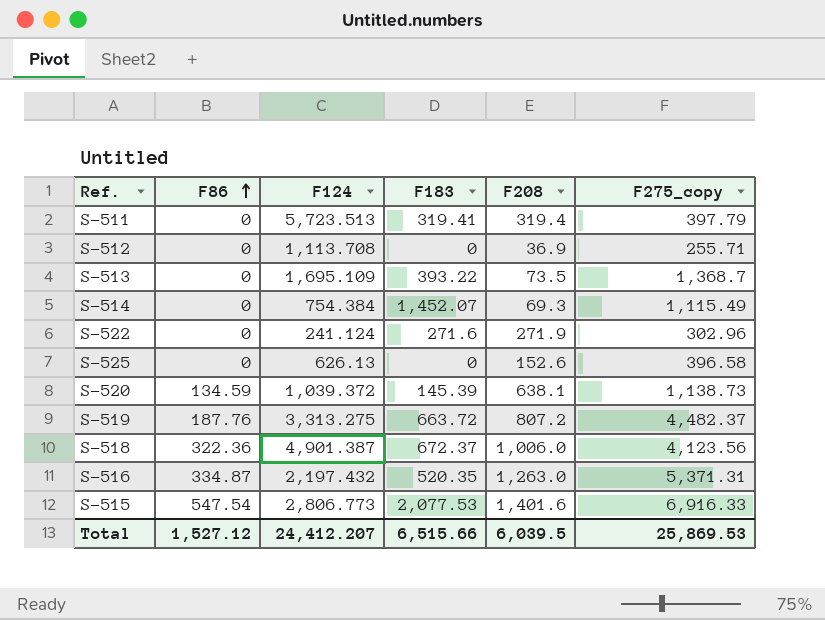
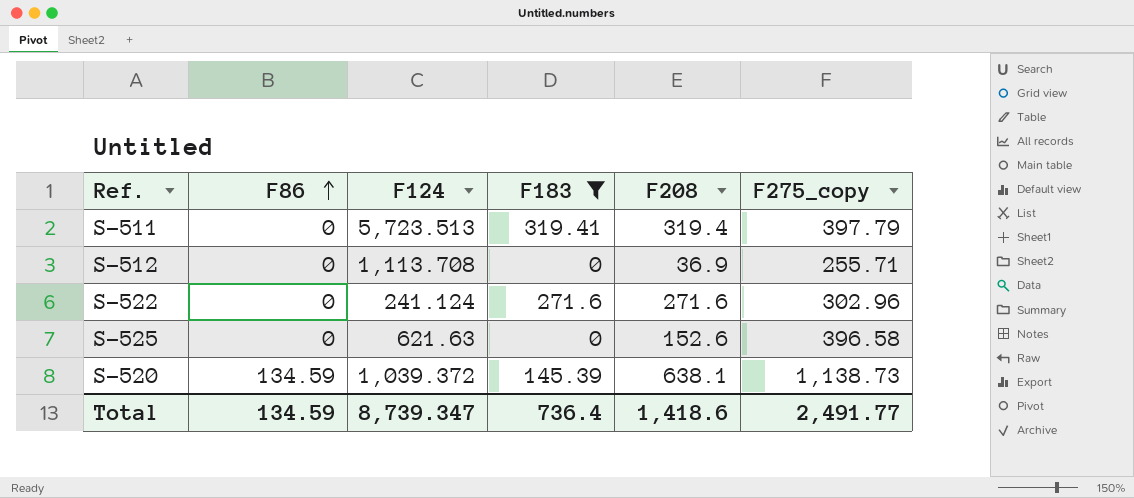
filter: none -> F183 <= 319.41
S-522 | F208: 271.9 -> 271.6
S-525 | F124: 626.13 -> 621.63
Total | F86: 1,527.12 -> 134.59
Total | F124: 24,412.207 -> 8,739.347
Total | F183: 6,515.66 -> 736.4
Total | F208: 6,039.5 -> 1,418.6
Total | F275_copy: 25,869.53 -> 2,491.77

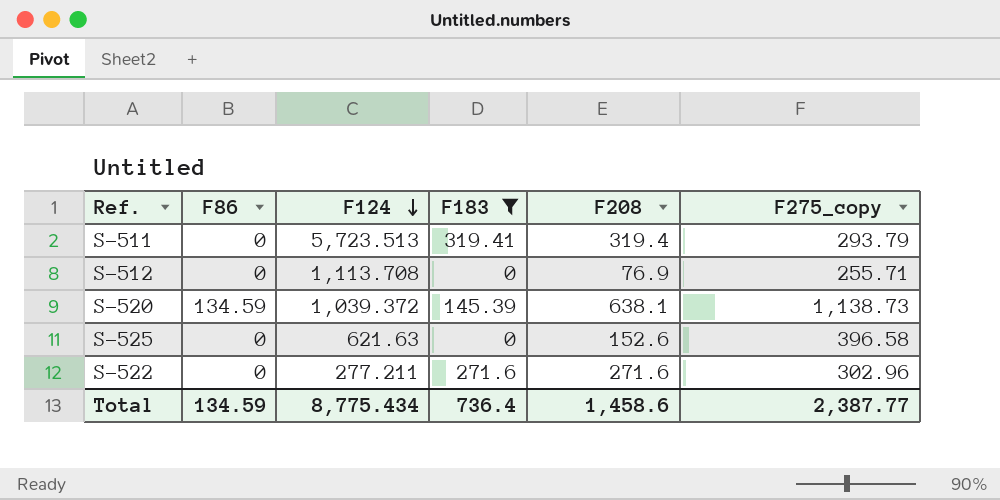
row order: F86 ascending -> F124 descending
S-511 | F275_copy: 397.79 -> 293.79
S-512 | F208: 36.9 -> 76.9
S-522 | F124: 241.124 -> 277.211
Total | F124: 8,739.347 -> 8,775.434
Total | F208: 1,418.6 -> 1,458.6
Total | F275_copy: 2,491.77 -> 2,387.77

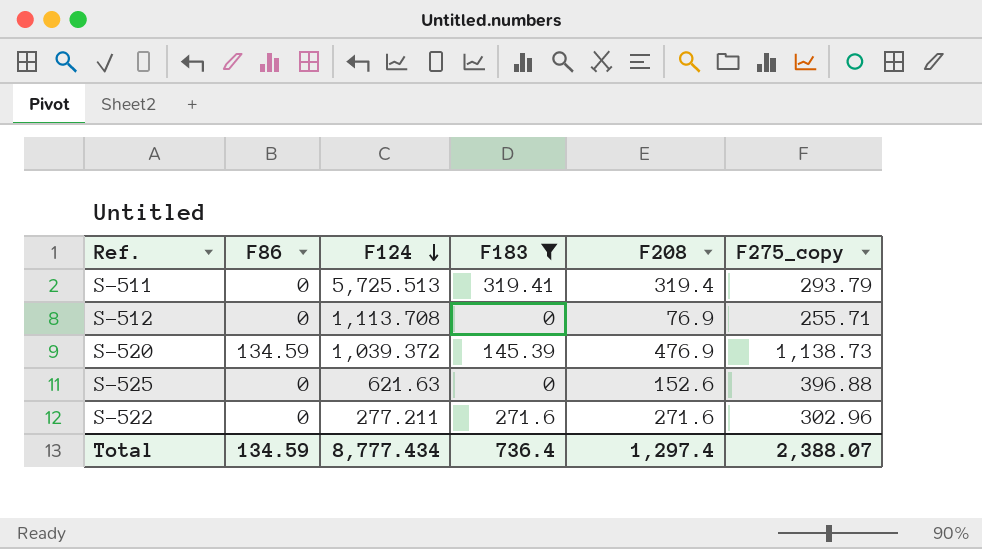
S-511 | F124: 5,723.513 -> 5,725.513
S-520 | F208: 638.1 -> 476.9
S-525 | F275_copy: 396.58 -> 396.88
Total | F124: 8,775.434 -> 8,777.434
Total | F208: 1,458.6 -> 1,297.4
Total | F275_copy: 2,387.77 -> 2,388.07

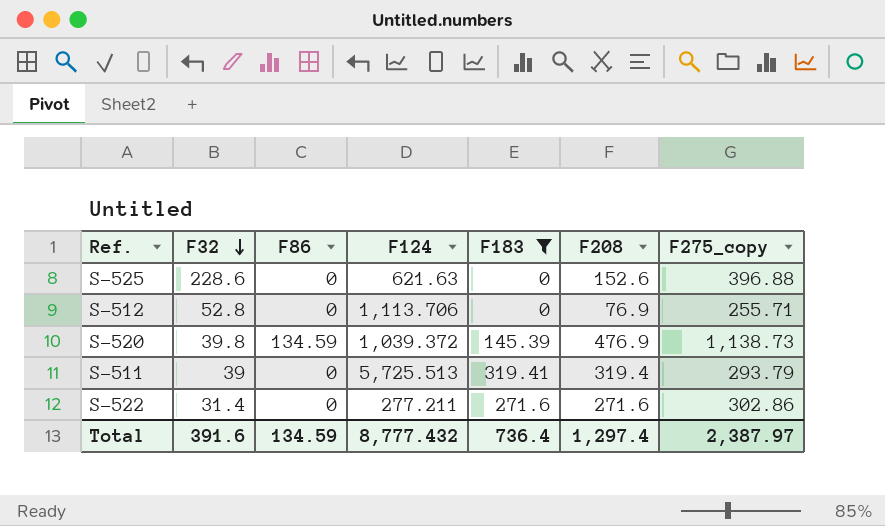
row order: F124 descending -> F32 descending
column F32 | position: none -> 2
S-512 | F124: 1,113.708 -> 1,113.706
S-522 | F275_copy: 302.96 -> 302.86
Total | F124: 8,777.434 -> 8,777.432
Total | F275_copy: 2,388.07 -> 2,387.97

